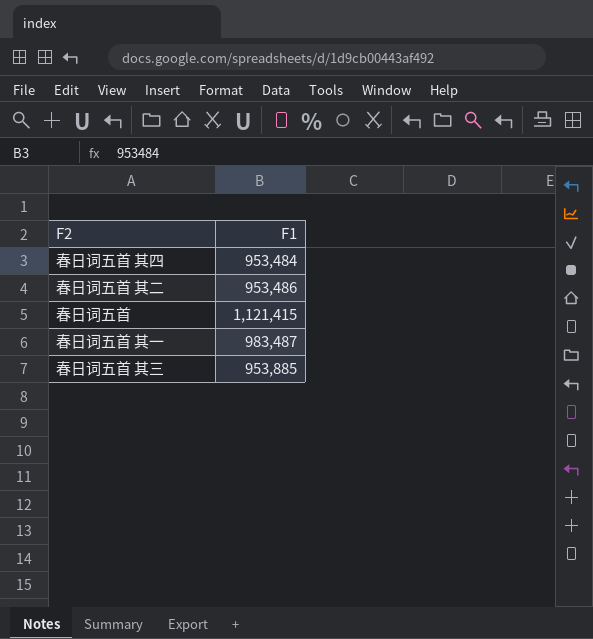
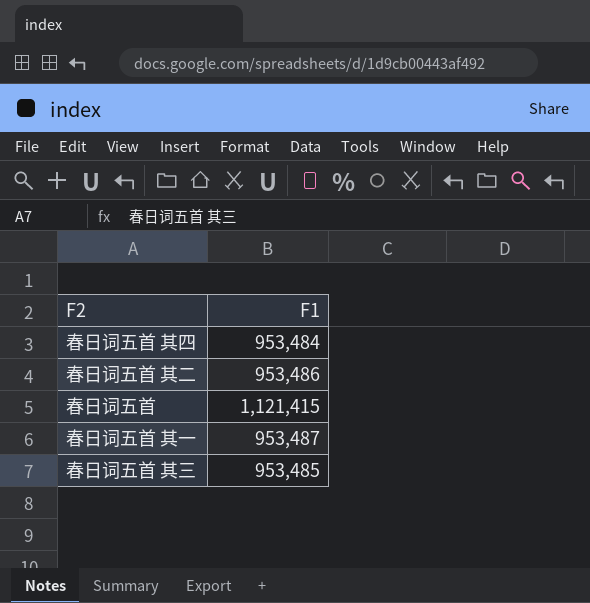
春日词五首 其一 | F1: 983,487 -> 953,487
春日词五首 其三 | F1: 953,885 -> 953,485

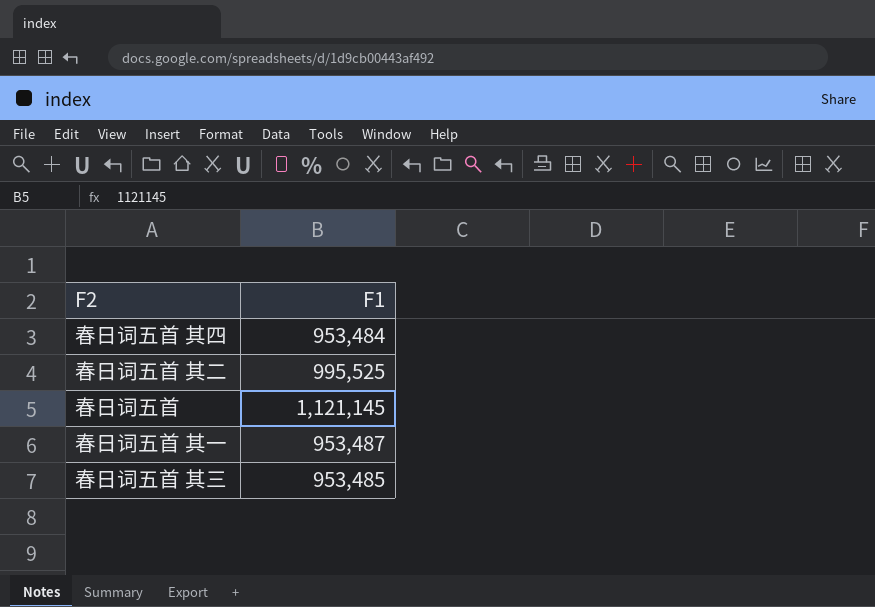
春日词五首 其二 | F1: 953,486 -> 995,525
春日词五首 | F1: 1,121,415 -> 1,121,145

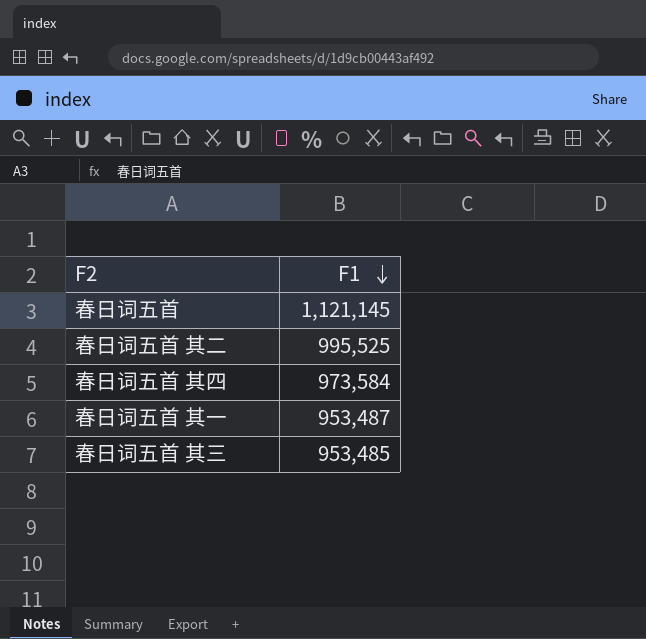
row order: none -> F1 descending
春日词五首 其四 | F1: 953,484 -> 973,584

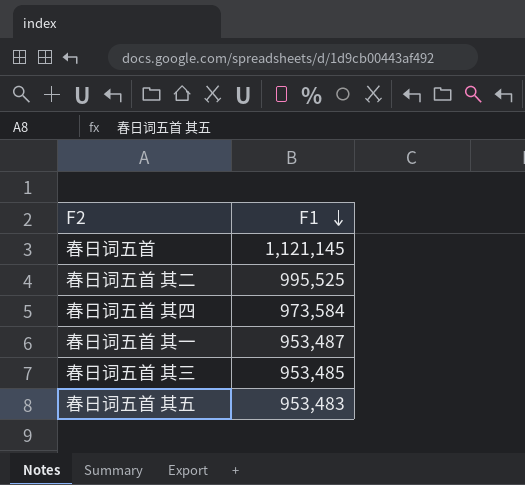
row 春日词五首 其五: none -> 953,483

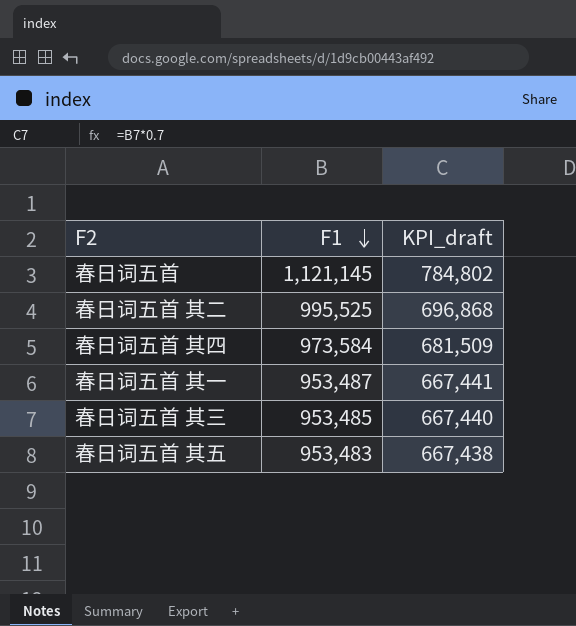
column KPI_draft | formula: none -> [F1] * 0.7

